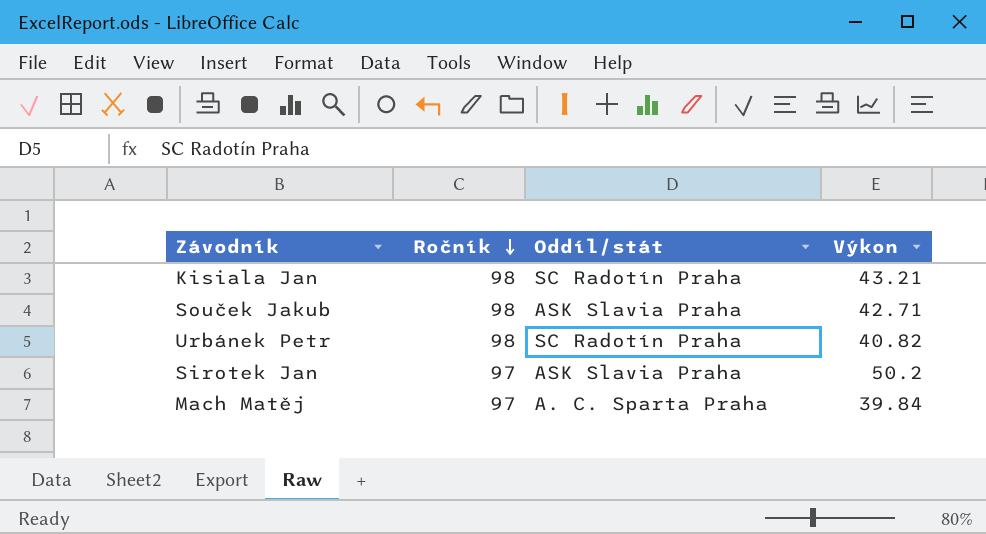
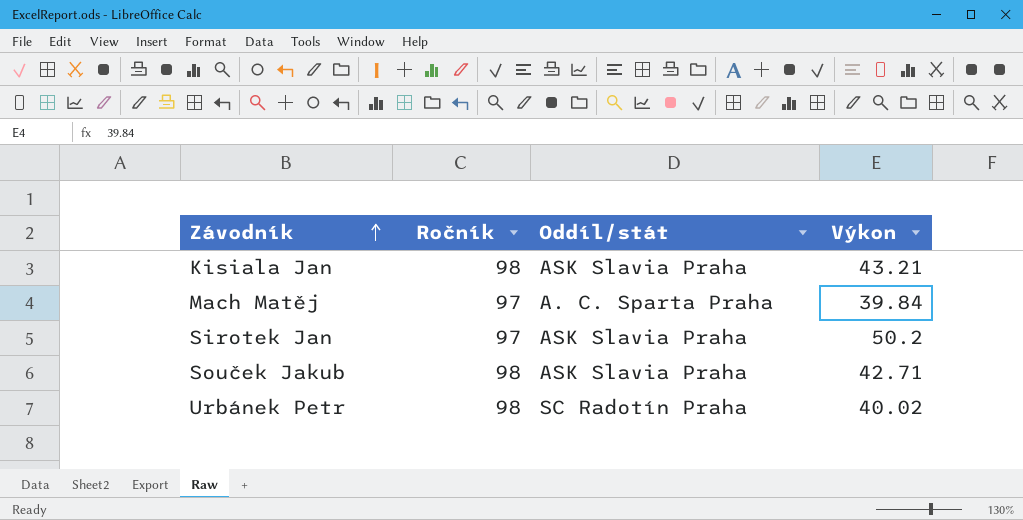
row order: Ročník descending -> Závodník ascending
Kisiala Jan | Oddíl/stát: SC Radotín Praha -> ASK Slavia Praha
Urbánek Petr | Výkon: 40.82 -> 40.02

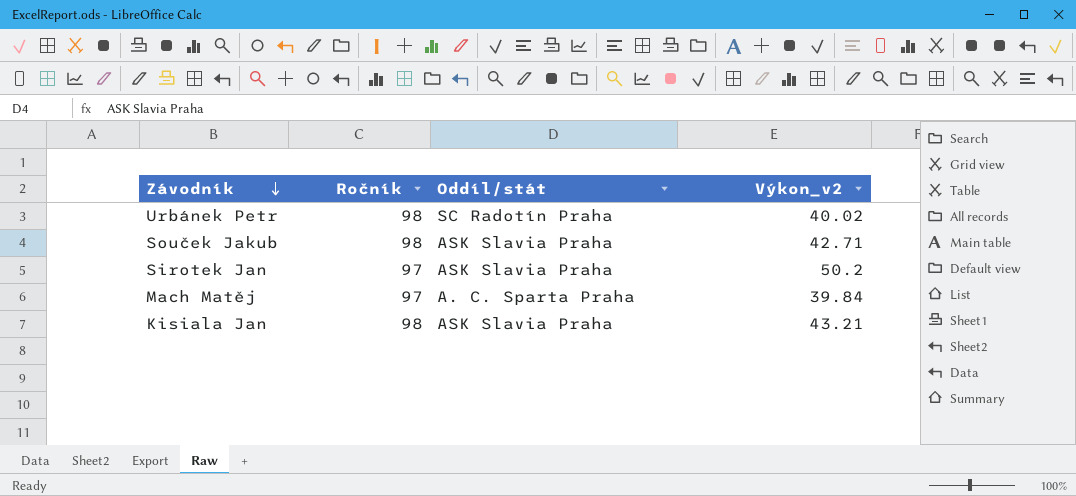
row order: Závodník ascending -> Závodník descending
column name: Výkon -> Výkon_v2

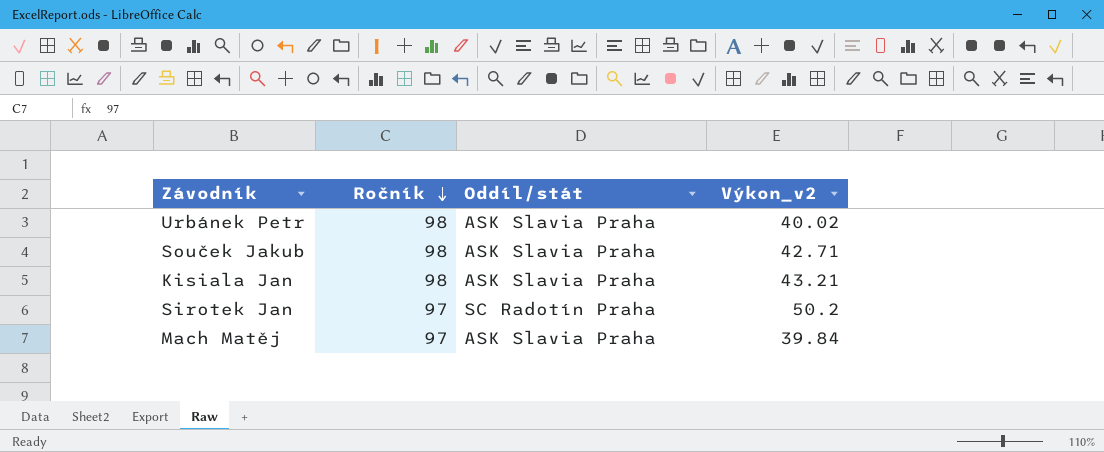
row order: Závodník descending -> Ročník descending
Urbánek Petr | Oddíl/stát: SC Radotín Praha -> ASK Slavia Praha
Sirotek Jan | Oddíl/stát: ASK Slavia Praha -> SC Radotín Praha
Mach Matěj | Oddíl/stát: A. C. Sparta Praha -> ASK Slavia Praha

